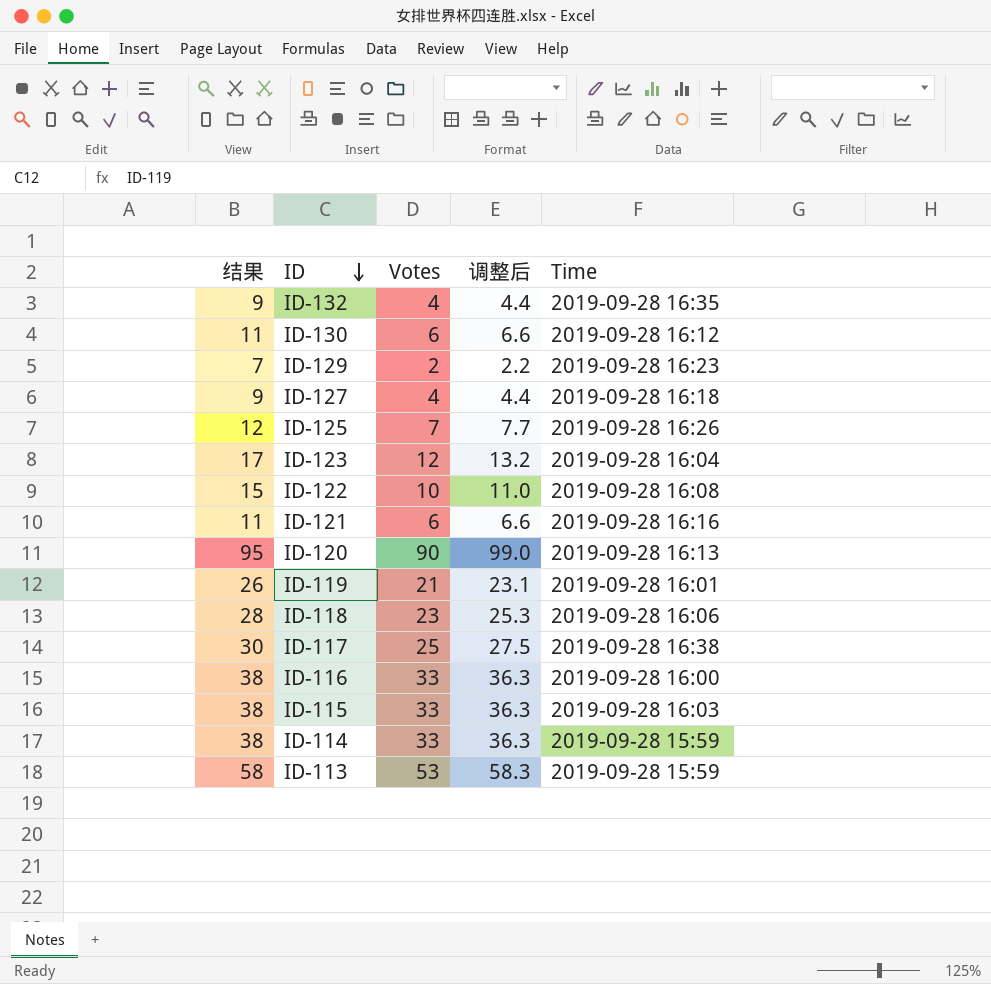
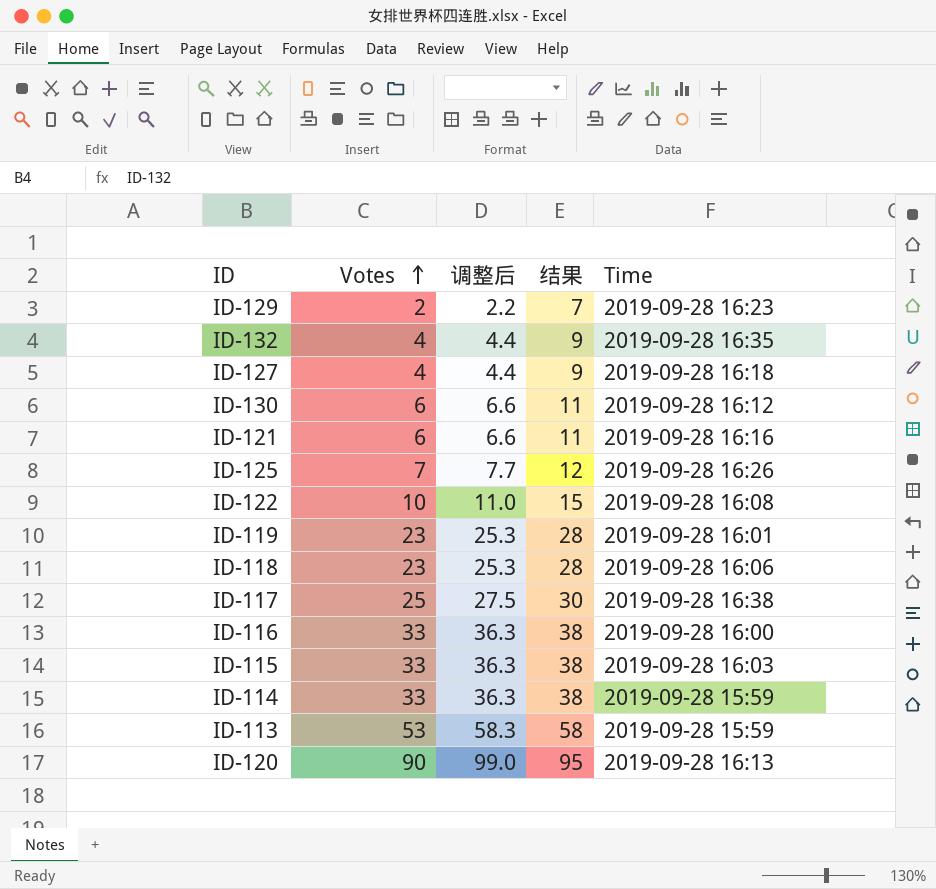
row order: ID descending -> Votes ascending
column 结果 | position: 1 -> 4
row ID-123: 17 | 12 | 13.2 | 2019-09-28 16:04 -> none
ID-119 | Votes: 21 -> 23
ID-119 | 调整后: 23.1 -> 25.3
ID-119 | 结果: 26 -> 28

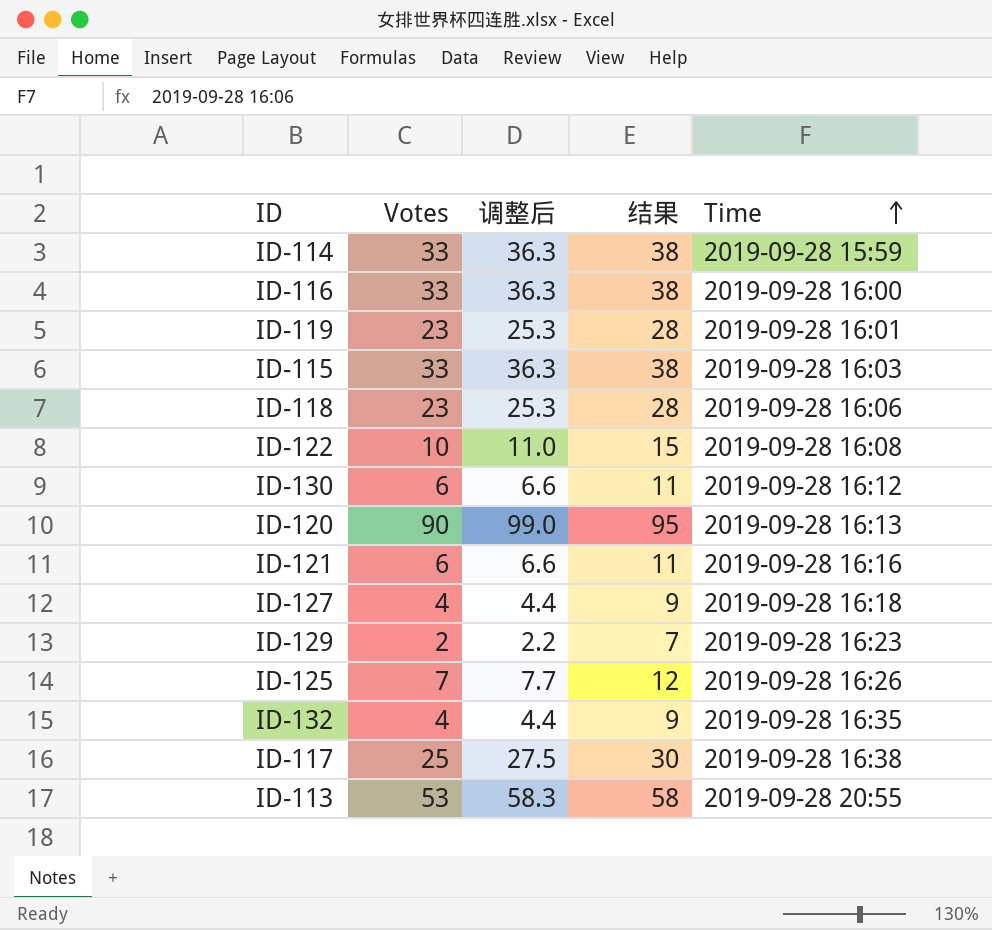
row order: Votes ascending -> Time ascending
ID-113 | Time: 2019-09-28 15:59 -> 2019-09-28 20:55

